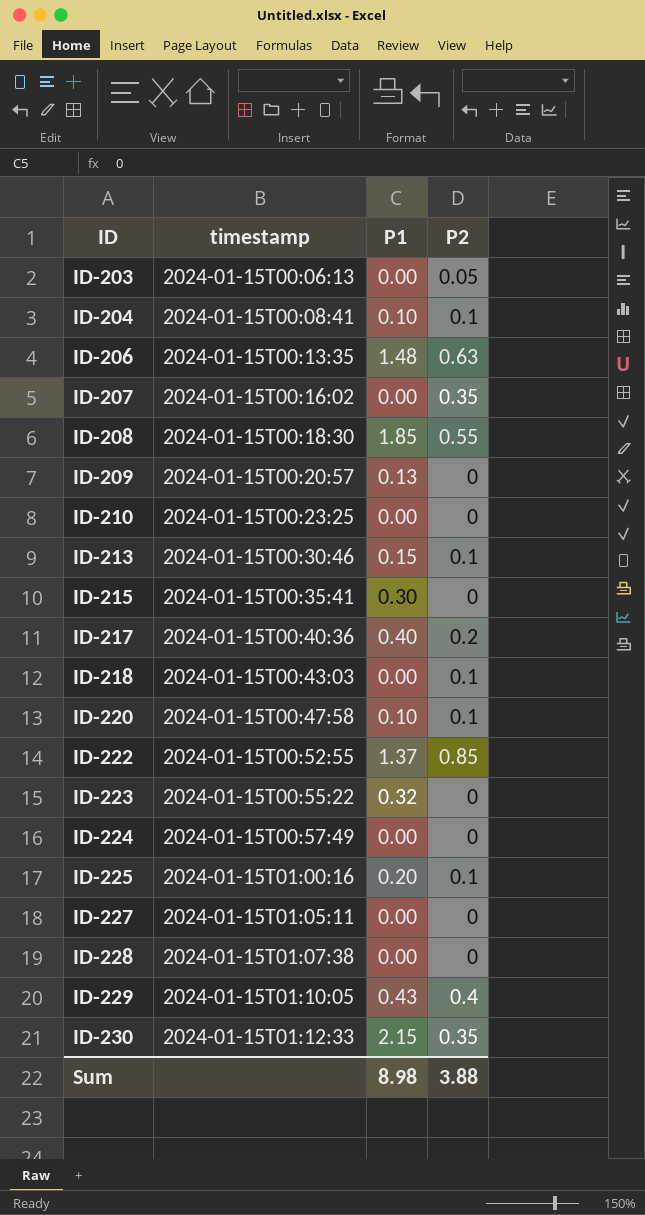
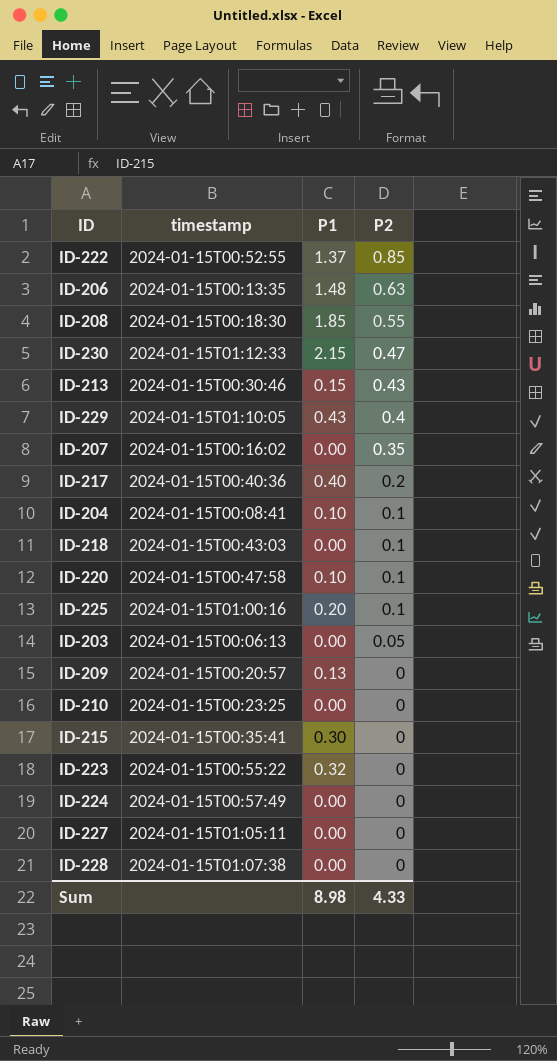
row order: ID ascending -> P2 descending
ID-230 | P2: 0.35 -> 0.47
ID-213 | P2: 0.1 -> 0.43
Sum | P2: 3.88 -> 4.33

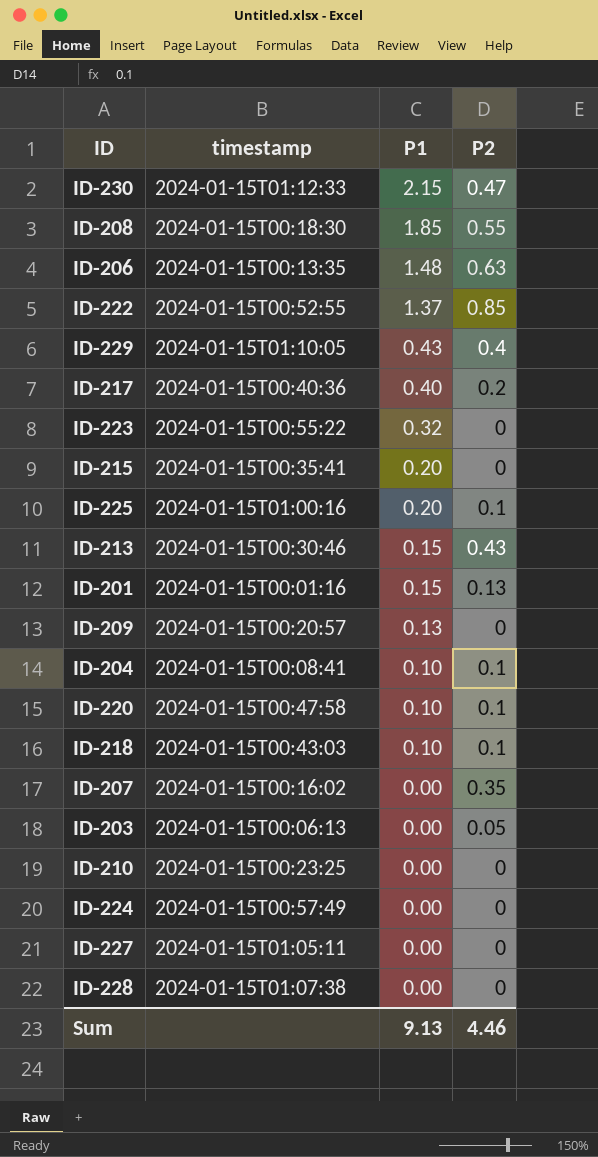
row order: P2 descending -> P1 descending
ID-215 | P1: 0.30 -> 0.20
row ID-201: none -> 2024-01-15T00:01:16 | 0.15 | 0.13
ID-218 | P1: 0.00 -> 0.10
Sum | P1: 8.98 -> 9.13
Sum | P2: 4.33 -> 4.46

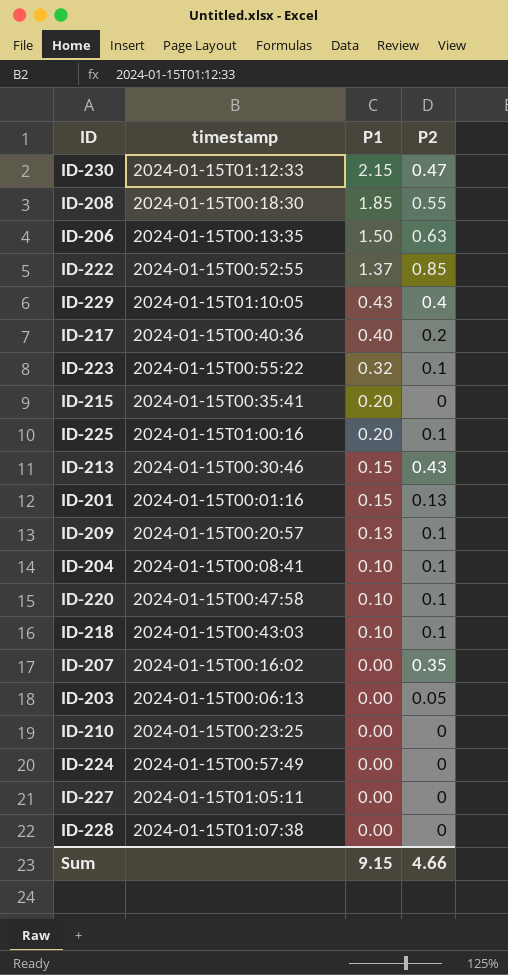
ID-206 | P1: 1.48 -> 1.50
ID-223 | P2: 0 -> 0.1
ID-209 | P2: 0 -> 0.1
Sum | P1: 9.13 -> 9.15
Sum | P2: 4.46 -> 4.66

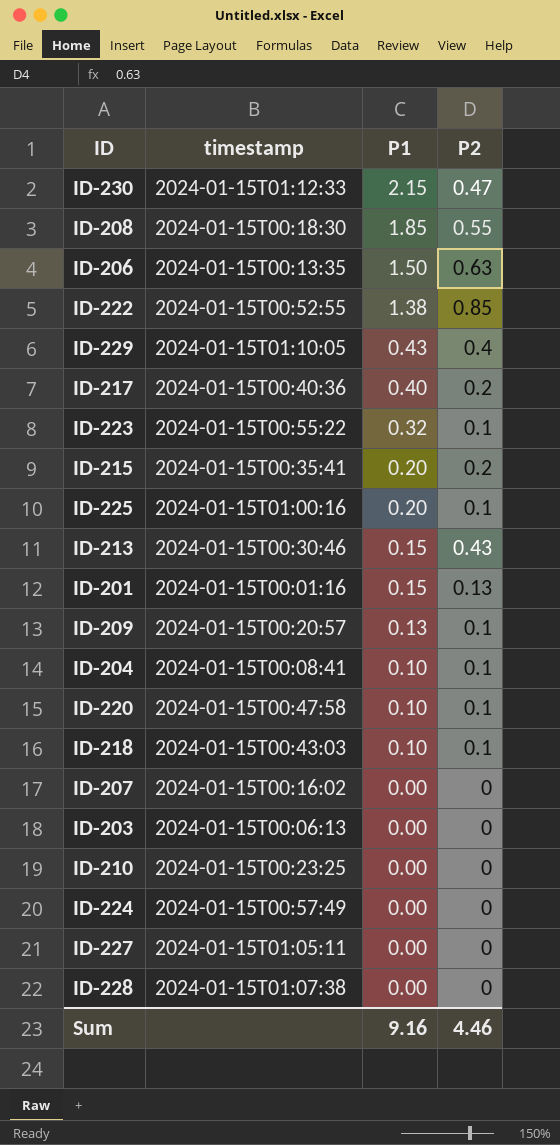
ID-222 | P1: 1.37 -> 1.38
ID-215 | P2: 0 -> 0.2
ID-207 | P2: 0.35 -> 0
ID-203 | P2: 0.05 -> 0
Sum | P1: 9.15 -> 9.16
Sum | P2: 4.66 -> 4.46

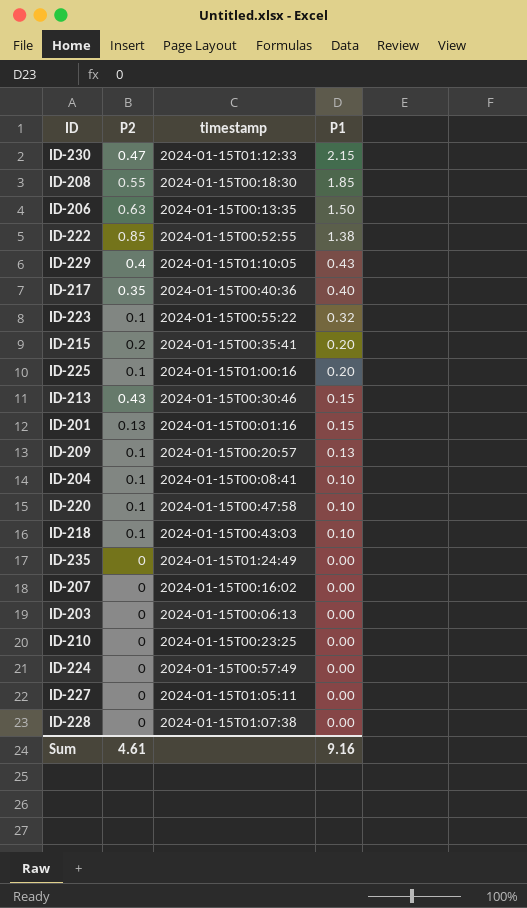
column P2 | position: 4 -> 2
ID-217 | P2: 0.2 -> 0.35
row ID-235: none -> 0 | 2024-01-15T01:24:49 | 0.00
Sum | P2: 4.46 -> 4.61

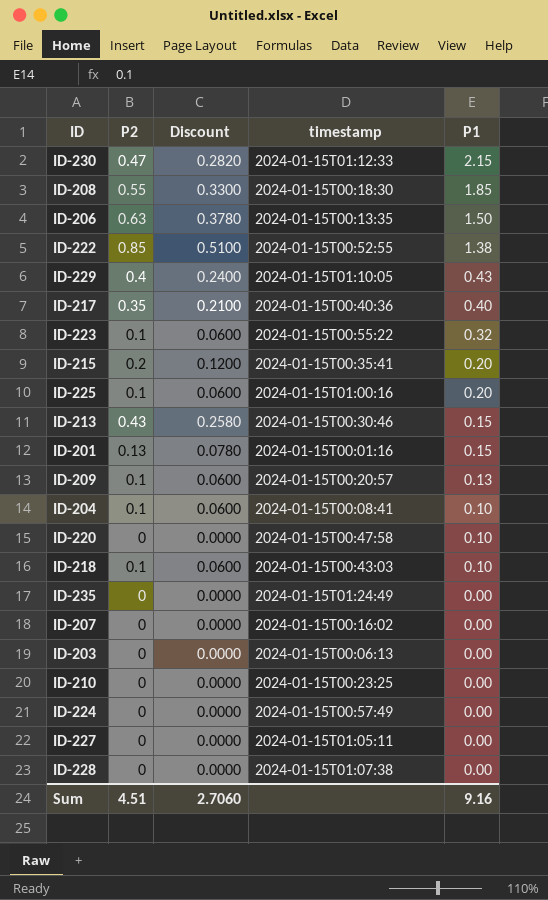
column Discount | formula: none -> [P2] * 0.6
ID-220 | P2: 0.1 -> 0
Sum | P2: 4.61 -> 4.51

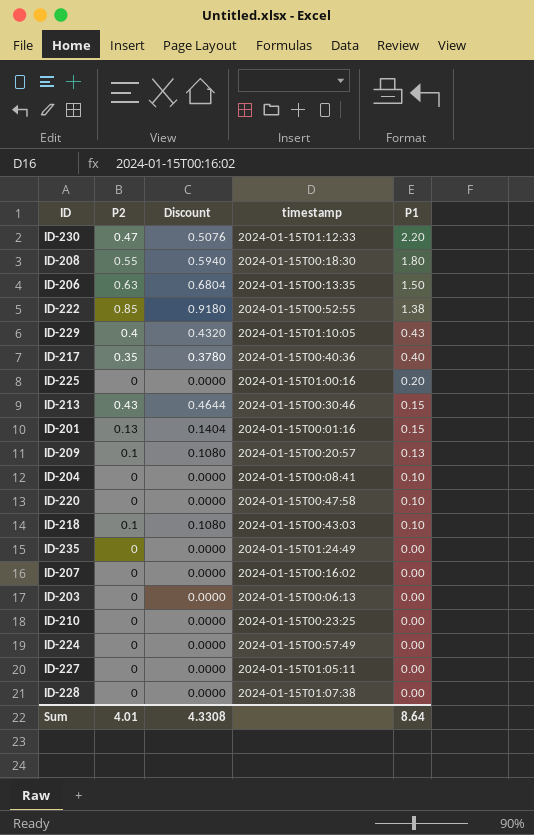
column Discount | formula: [P2] * 0.6 -> [P2] * 1.08
row ID-223: 0.1 | 0.0600 | 2024-01-15T00:55:22 | 0.32 -> none
row ID-215: 0.2 | 0.1200 | 2024-01-15T00:35:41 | 0.20 -> none
ID-230 | P1: 2.15 -> 2.20
ID-208 | P1: 1.85 -> 1.80
ID-225 | P2: 0.1 -> 0
ID-204 | P2: 0.1 -> 0
Sum | P2: 4.51 -> 4.01
Sum | Discount: 2.7060 -> 4.3308
Sum | P1: 9.16 -> 8.64

